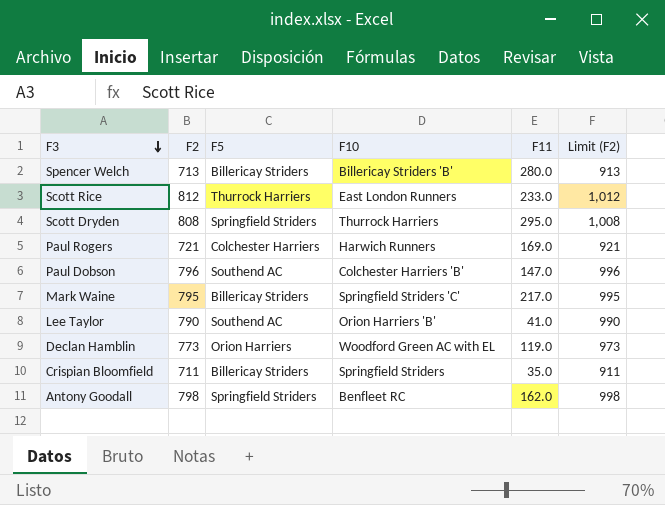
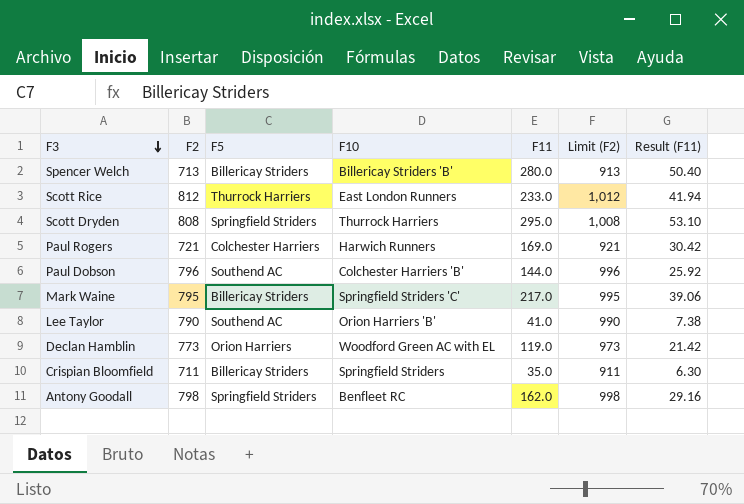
column Result (F11) | formula: none -> [F11] * 0.18
Paul Dobson | F11: 147.0 -> 144.0

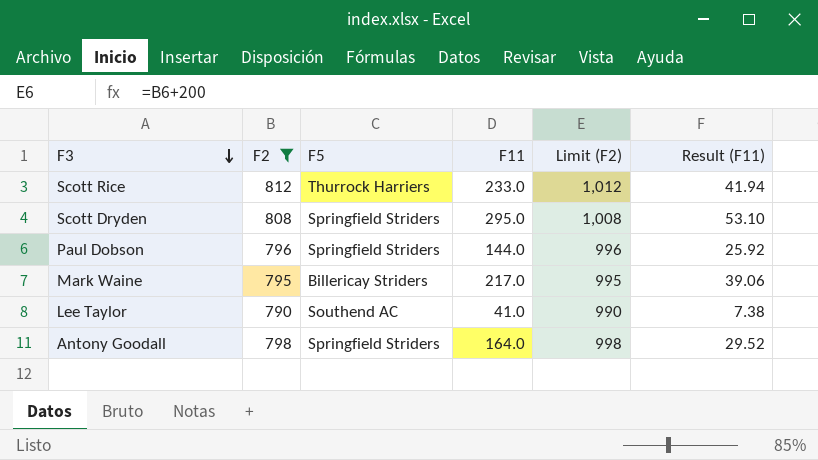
filter: none -> F2 >= 790
column F10 | position: 4 -> none
Paul Dobson | F5: Southend AC -> Springfield Striders
Antony Goodall | F11: 162.0 -> 164.0
Antony Goodall | Result (F11): 29.16 -> 29.52

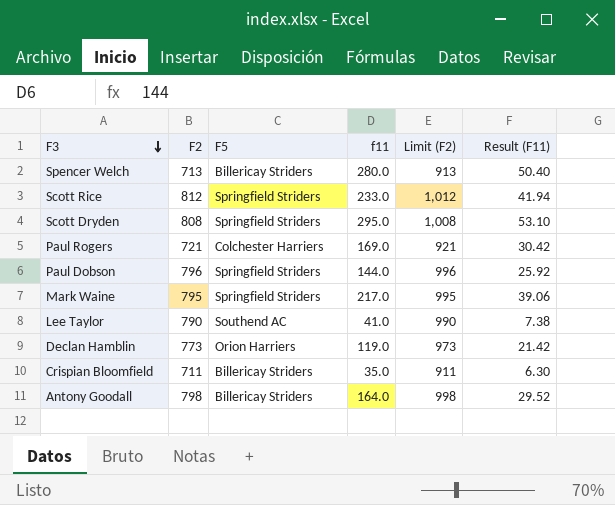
filter: F2 >= 790 -> none
column name: F11 -> f11
Scott Rice | F5: Thurrock Harriers -> Springfield Striders
Mark Waine | F5: Billericay Striders -> Springfield Striders
Antony Goodall | F5: Springfield Striders -> Billericay Striders

